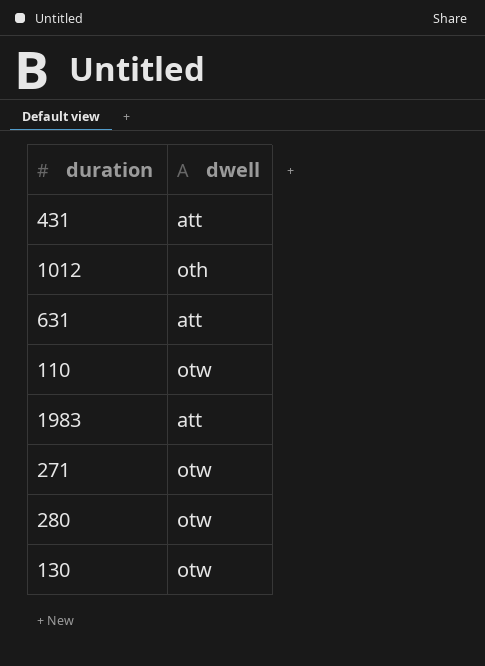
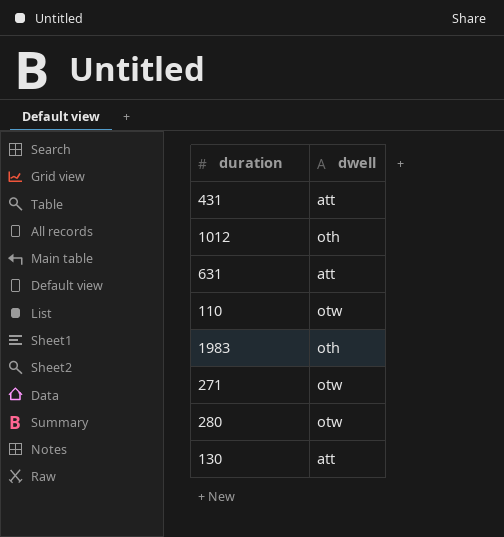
1983 | dwell: att -> oth
130 | dwell: otw -> att

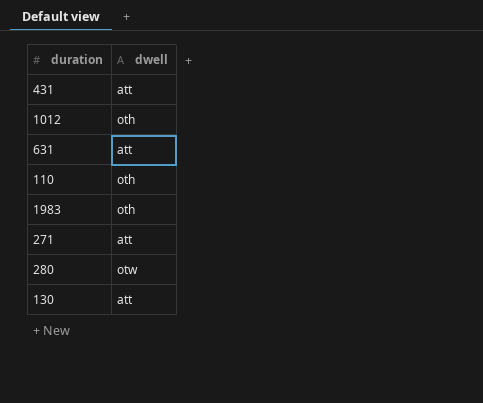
110 | dwell: otw -> oth
271 | dwell: otw -> att

